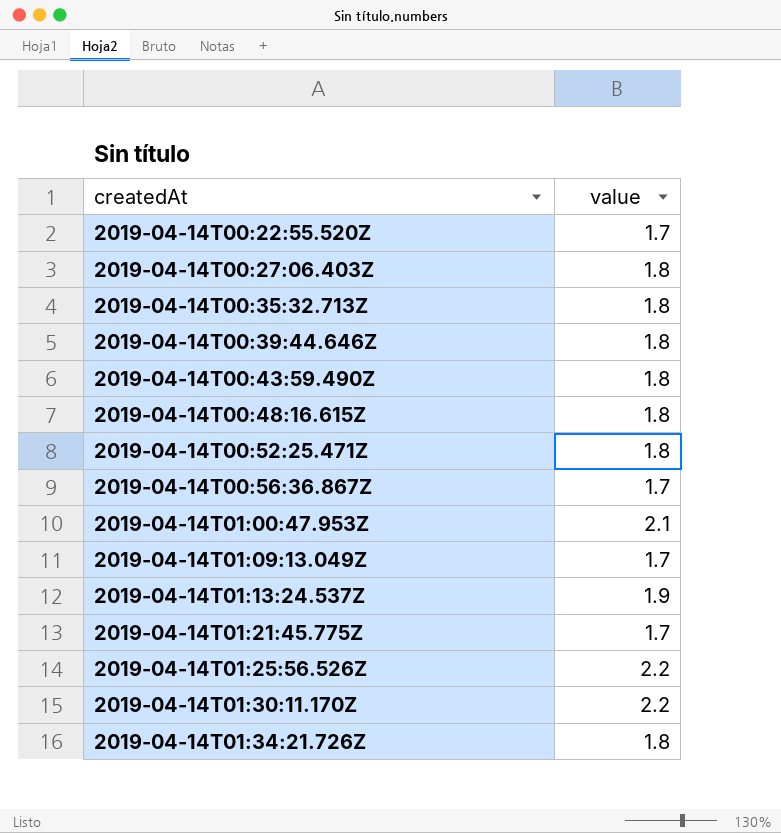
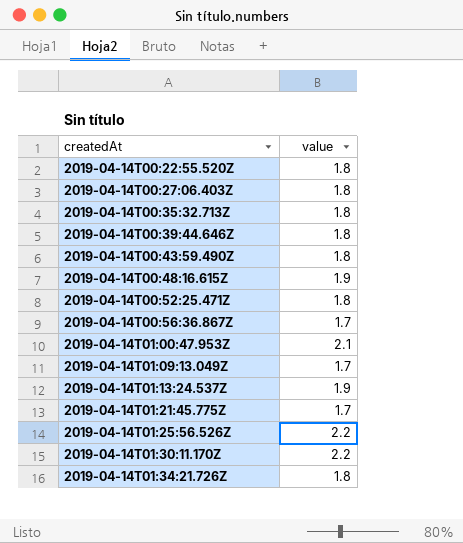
2019-04-14T00:22:55.520Z | value: 1.7 -> 1.8
2019-04-14T00:48:16.615Z | value: 1.8 -> 1.9

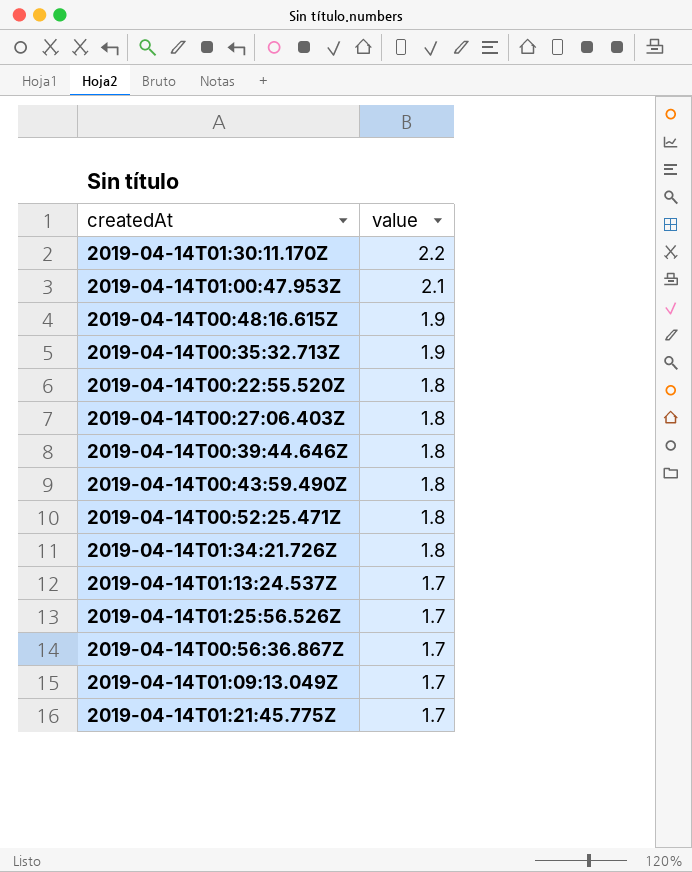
row order: createdAt ascending -> value descending
2019-04-14T00:35:32.713Z | value: 1.8 -> 1.9
2019-04-14T01:13:24.537Z | value: 1.9 -> 1.7
2019-04-14T01:25:56.526Z | value: 2.2 -> 1.7

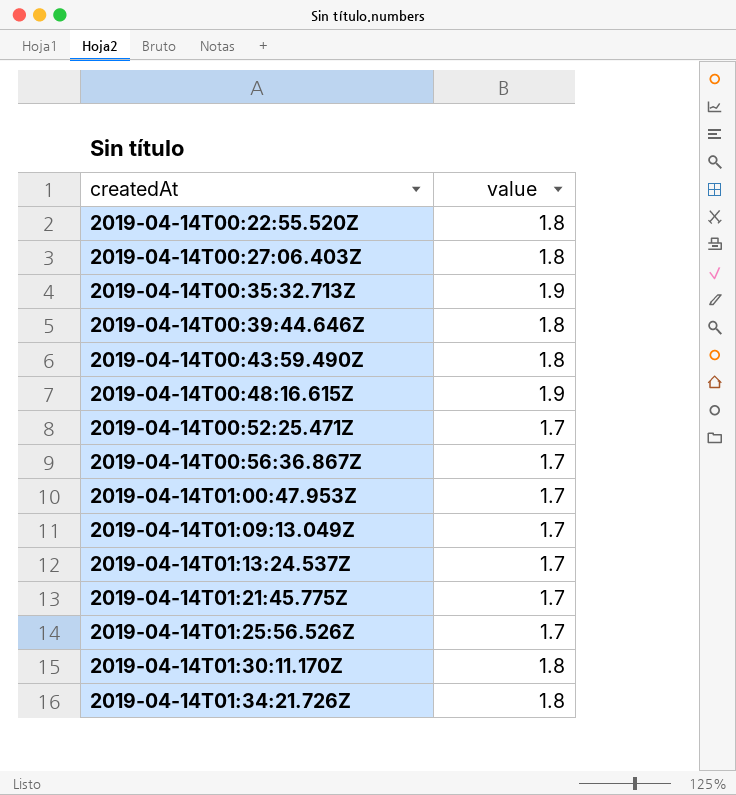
row order: value descending -> createdAt ascending
2019-04-14T00:52:25.471Z | value: 1.8 -> 1.7
2019-04-14T01:00:47.953Z | value: 2.1 -> 1.7
2019-04-14T01:30:11.170Z | value: 2.2 -> 1.8

